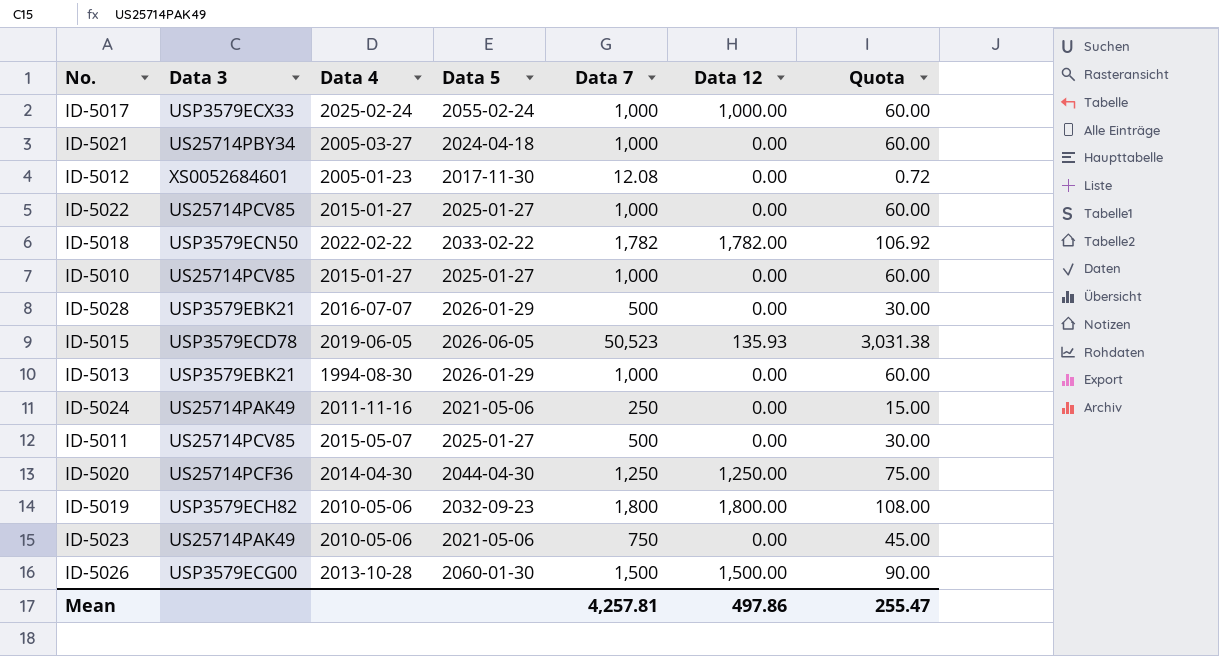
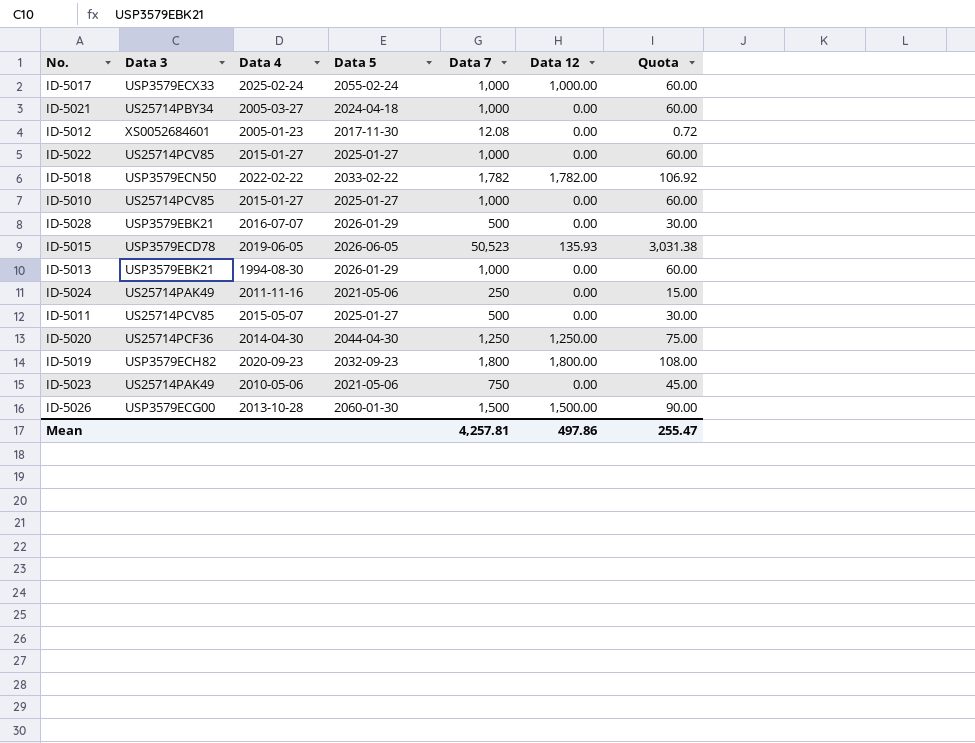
ID-5019 | Data 4: 2010-05-06 -> 2020-09-23

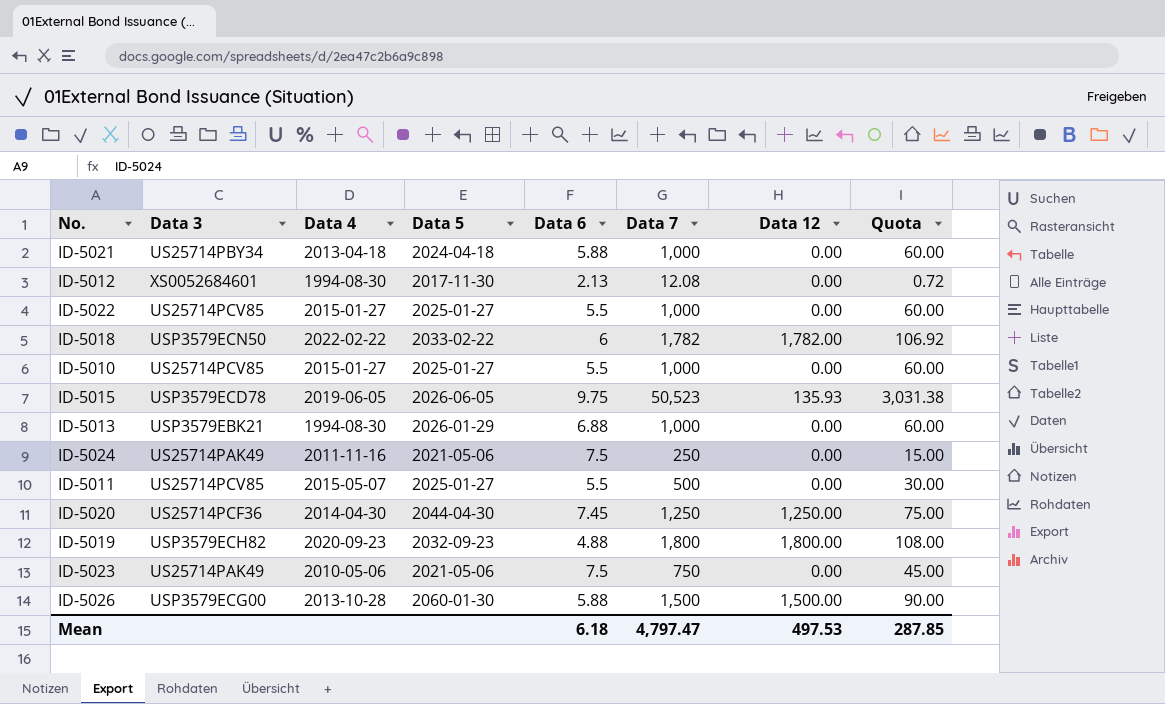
column Data 6 | position: none -> 5
row ID-5017: USP3579ECX33 | 2025-02-24 | 2055-02-24 | 1,000 | 1,000.00 | 60.00 -> none
row ID-5028: USP3579EBK21 | 2016-07-07 | 2026-01-29 | 500 | 0.00 | 30.00 -> none
ID-5021 | Data 4: 2005-03-27 -> 2013-04-18
ID-5012 | Data 4: 2005-01-23 -> 1994-08-30
Mean | Data 7: 4,257.81 -> 4,797.47
Mean | Data 12: 497.86 -> 497.53
Mean | Quota: 255.47 -> 287.85

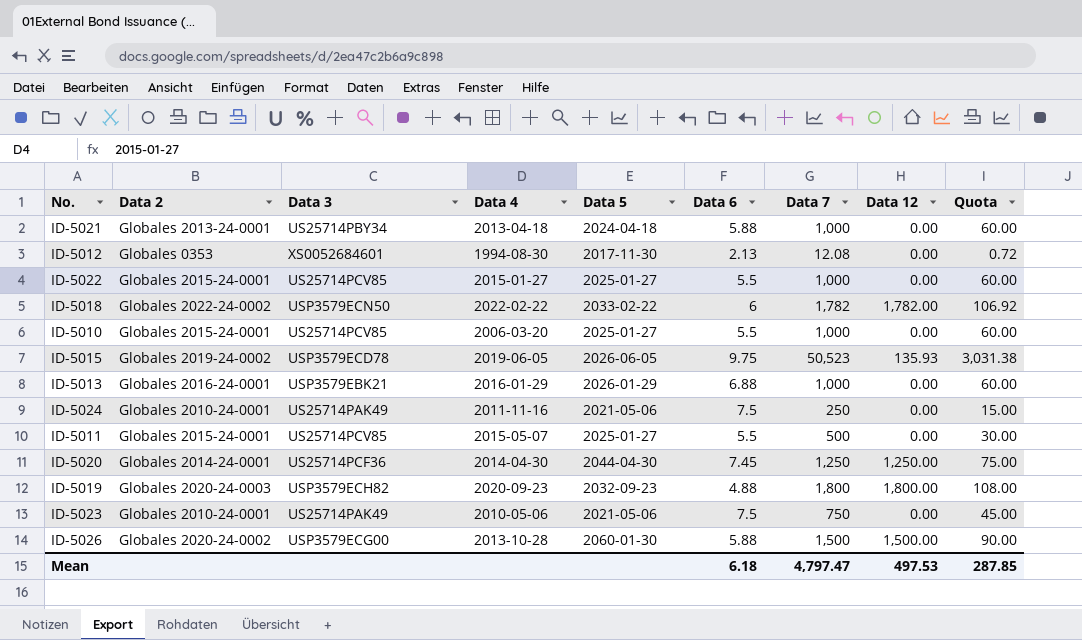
column Data 2 | position: none -> 2
ID-5010 | Data 4: 2015-01-27 -> 2006-03-20
ID-5013 | Data 4: 1994-08-30 -> 2016-01-29

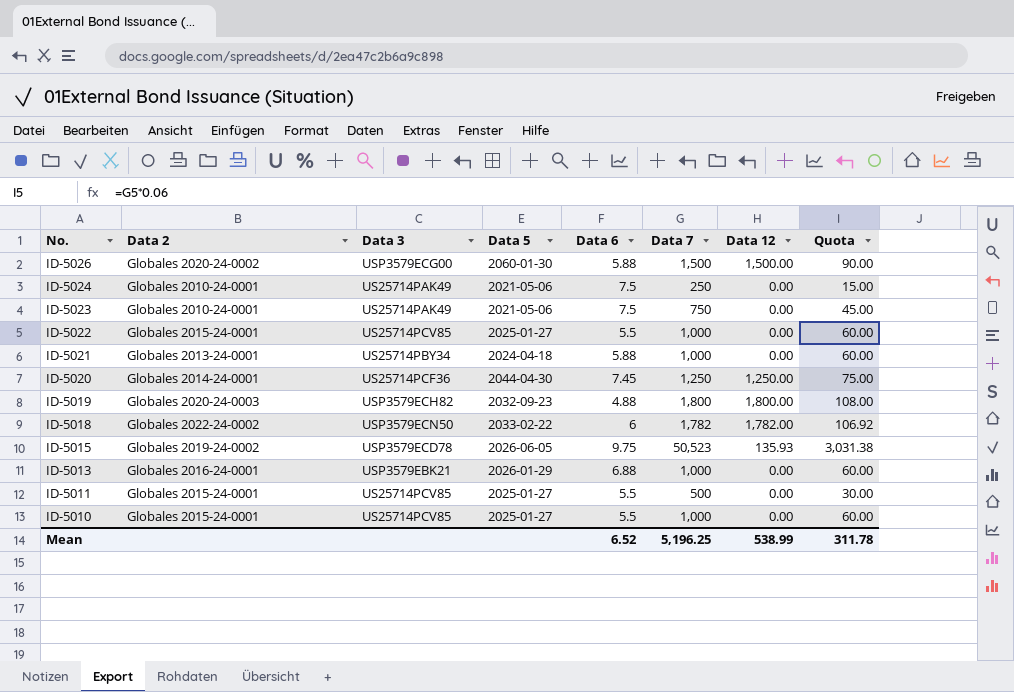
row order: none -> No. descending
column Data 4 | position: 4 -> none
row ID-5012: Globales 0353 | XS0052684601 | 1994-08-30 | 2017-11-30 | 2.13 | 12.08 | 0.00 | 0.72 -> none
Mean | Data 6: 6.18 -> 6.52
Mean | Data 7: 4,797.47 -> 5,196.25
Mean | Data 12: 497.53 -> 538.99
Mean | Quota: 287.85 -> 311.78

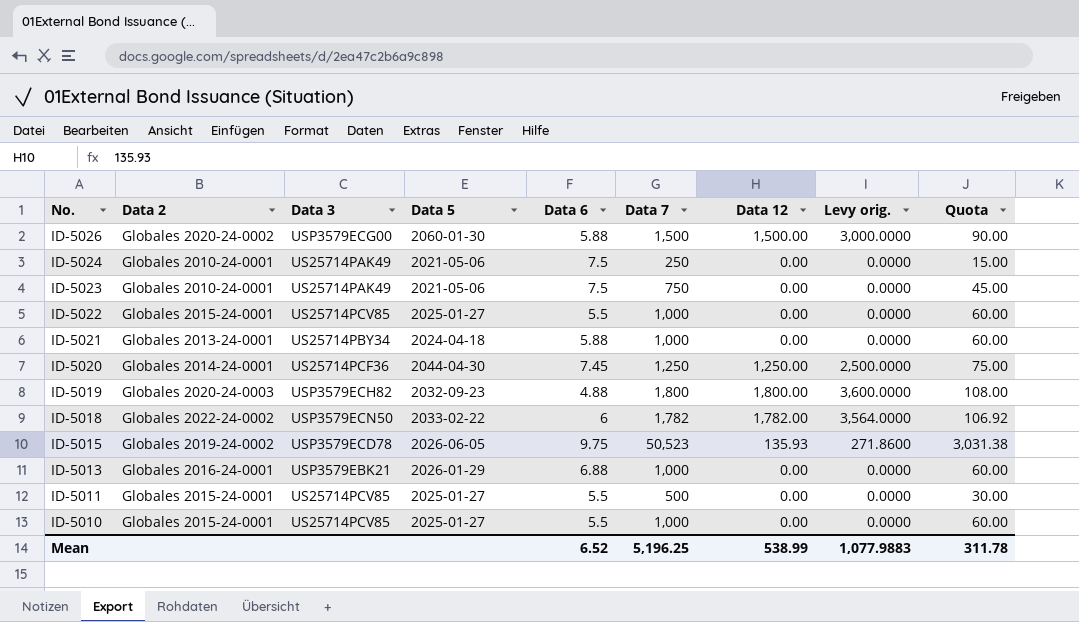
column Levy orig. | formula: none -> [Data 12] * 2

